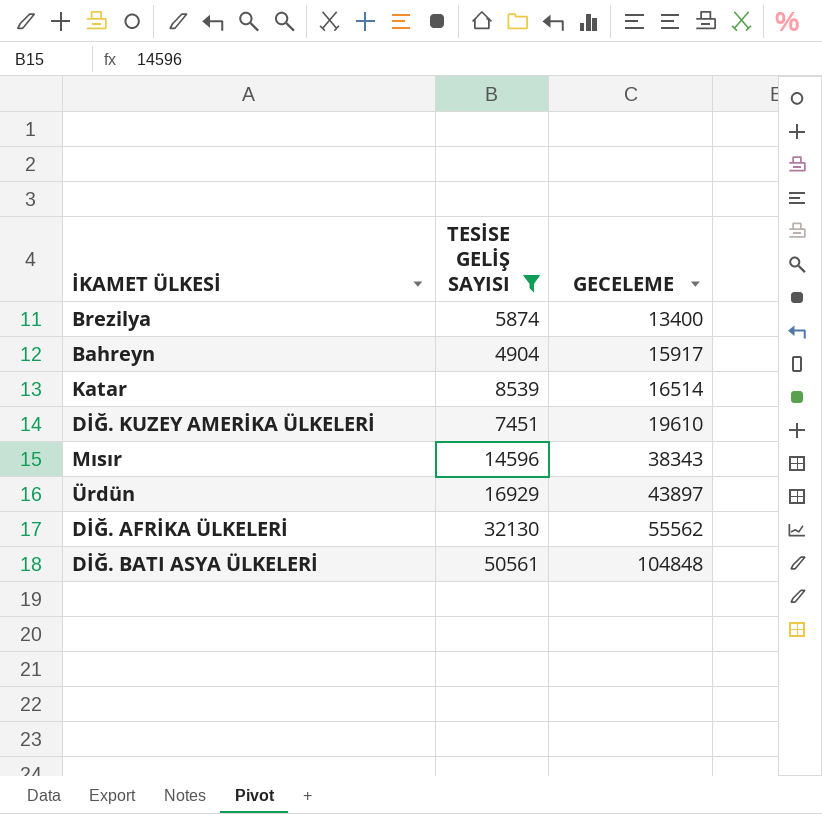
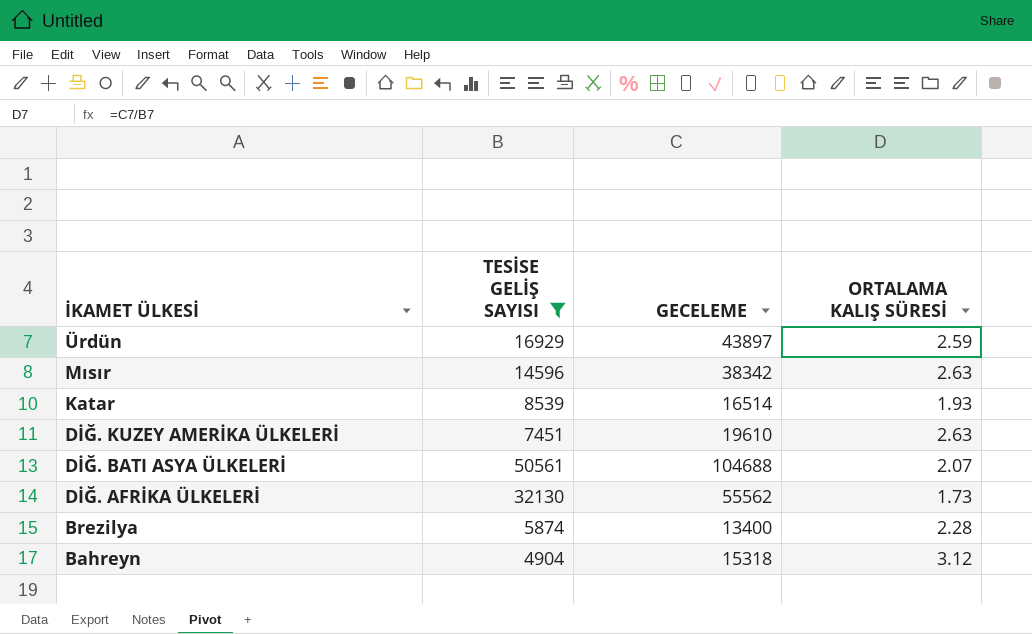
row order: GECELEME ascending -> İKAMET ÜLKESİ descending
column ORTALAMA KALIŞ SÜRESİ | formula: none -> [GECELEME] / [TESİSE GELİŞ SAYISI]
Mısır | GECELEME: 38343 -> 38342
DİĞ. BATI ASYA ÜLKELERİ | GECELEME: 104848 -> 104688
Bahreyn | GECELEME: 15917 -> 15318

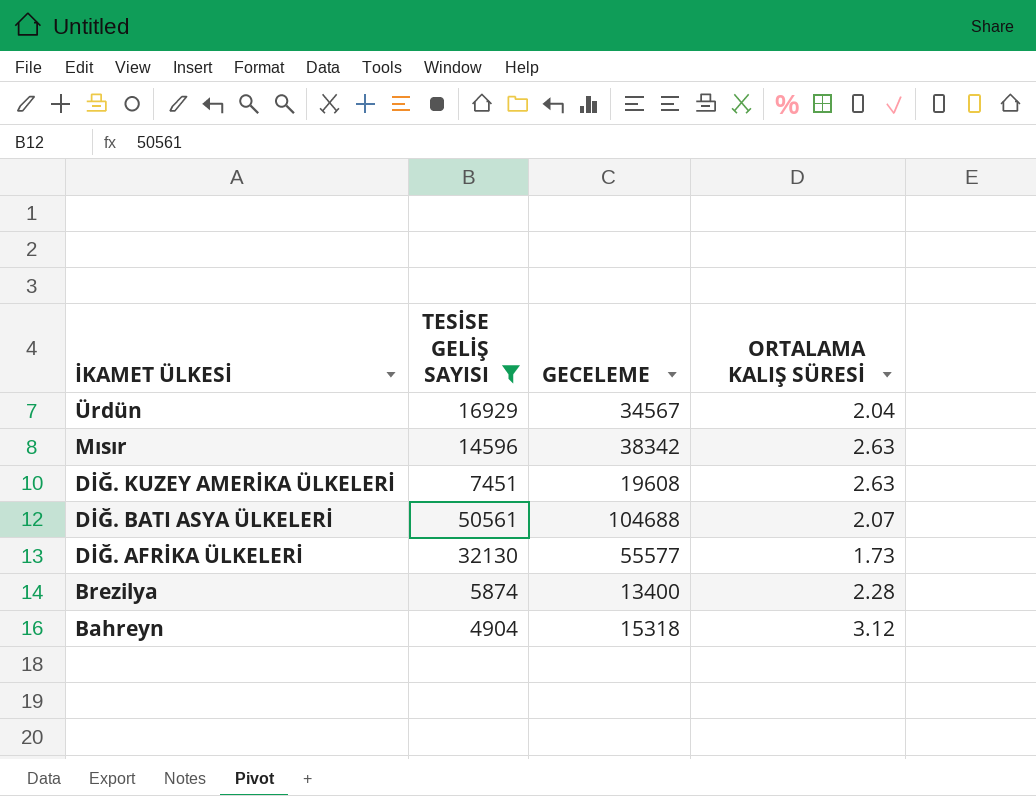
row Katar: 8539 | 16514 | 1.93 -> none
Ürdün | GECELEME: 43897 -> 34567
Ürdün | ORTALAMA KALIŞ SÜRESİ: 2.59 -> 2.04
DİĞ. KUZEY AMERİKA ÜLKELERİ | GECELEME: 19610 -> 19608
DİĞ. AFRİKA ÜLKELERİ | GECELEME: 55562 -> 55577

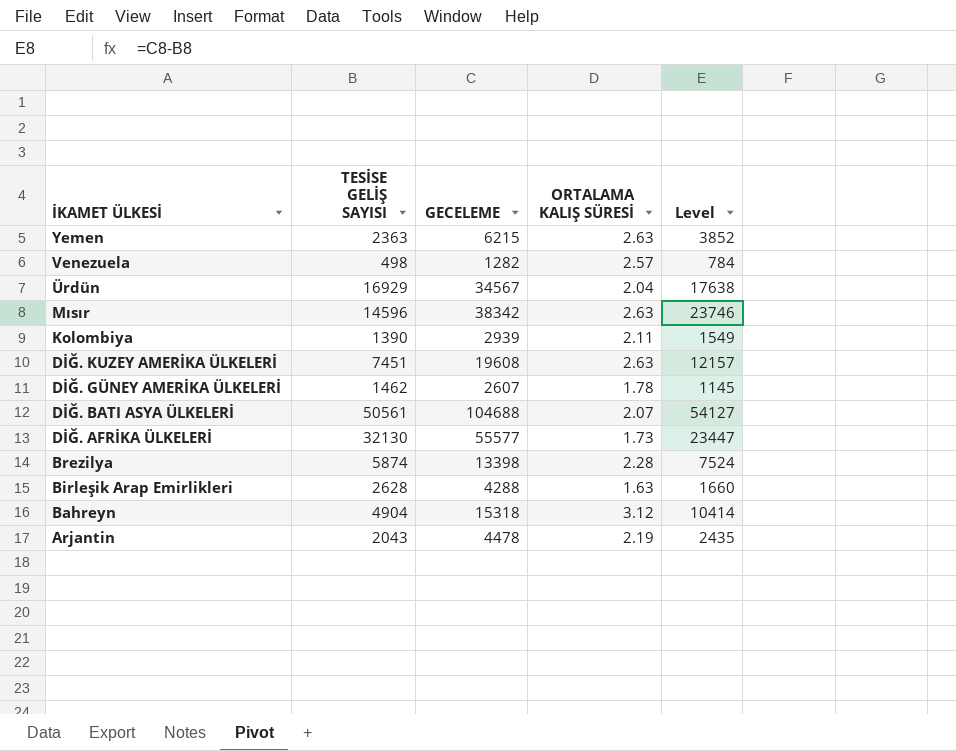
filter: TESİSE GELİŞ SAYISI >= 4904 -> none
column Level | formula: none -> [GECELEME] - [TESİSE GELİŞ SAYISI]
Brezilya | GECELEME: 13400 -> 13398

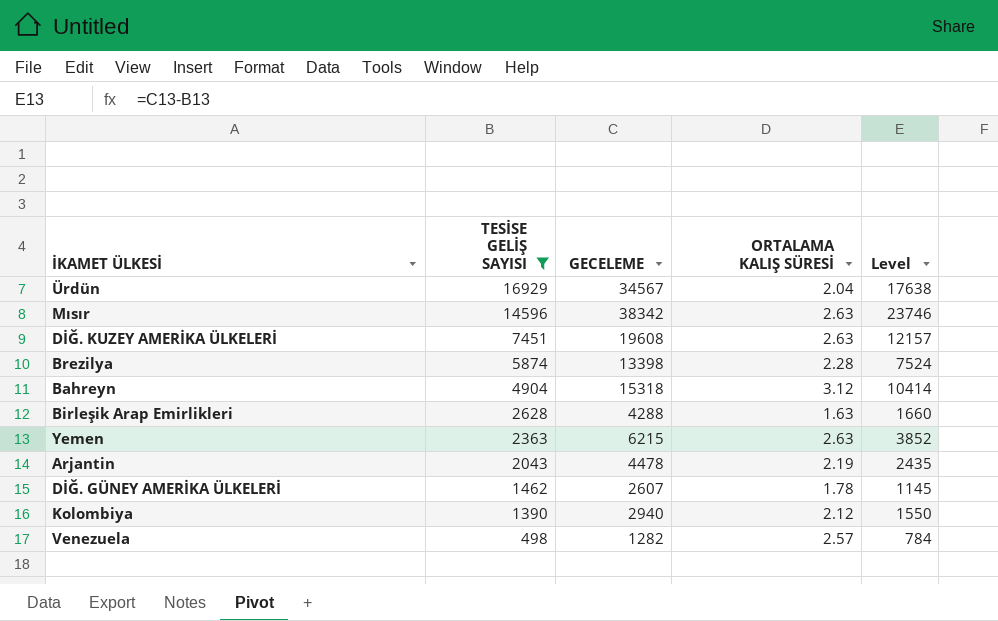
filter: none -> TESİSE GELİŞ SAYISI <= 16929
row order: İKAMET ÜLKESİ descending -> TESİSE GELİŞ SAYISI descending
Kolombiya | GECELEME: 2939 -> 2940
Kolombiya | ORTALAMA KALIŞ SÜRESİ: 2.11 -> 2.12
Kolombiya | Level: 1549 -> 1550

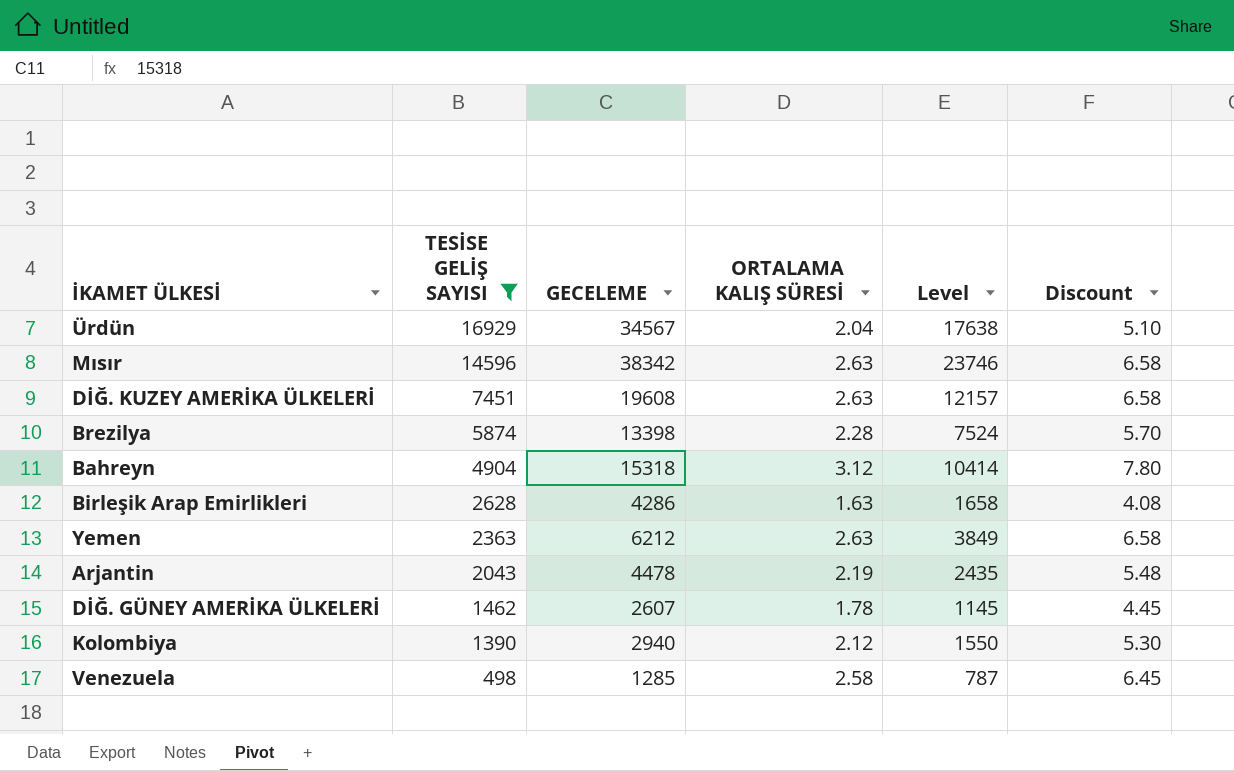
column Discount | formula: none -> [ORTALAMA KALIŞ SÜRESİ] * 2.5
Birleşik Arap Emirlikleri | GECELEME: 4288 -> 4286
Birleşik Arap Emirlikleri | Level: 1660 -> 1658
Yemen | GECELEME: 6215 -> 6212
Yemen | Level: 3852 -> 3849
Venezuela | GECELEME: 1282 -> 1285
Venezuela | ORTALAMA KALIŞ SÜRESİ: 2.57 -> 2.58
Venezuela | Level: 784 -> 787

